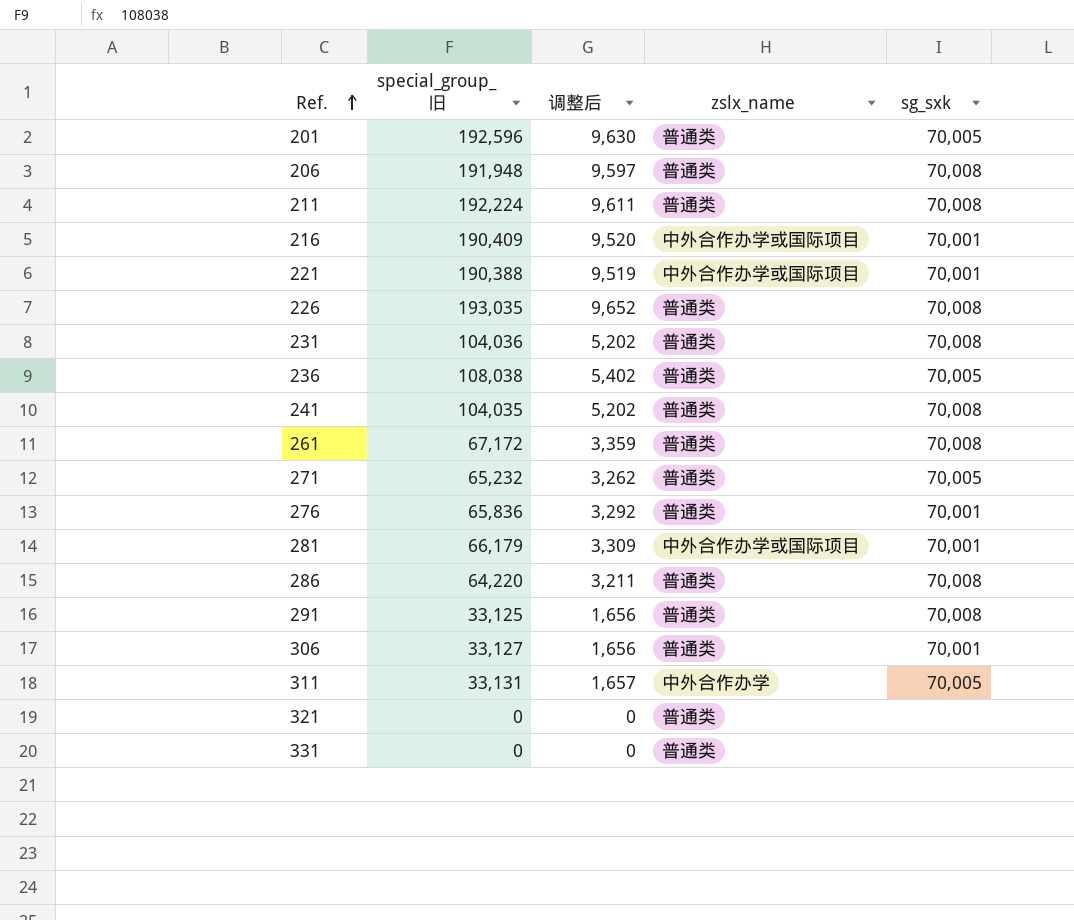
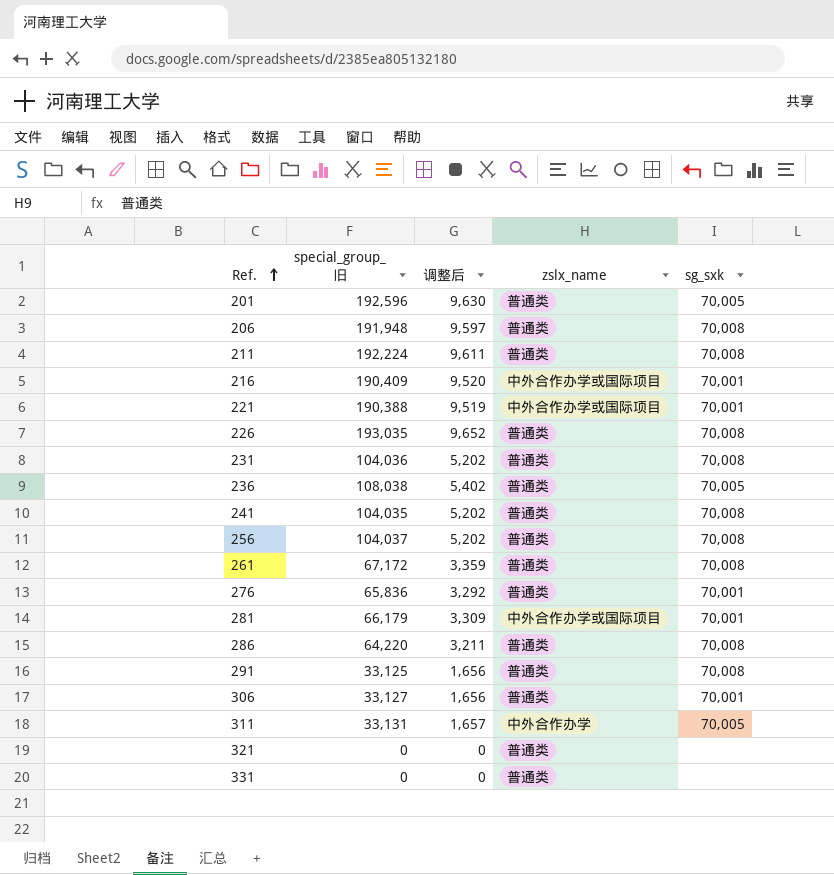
row 271: 65,232 | 3,262 | 普通类 | 70,005 -> none
row 256: none -> 104,037 | 5,202 | 普通类 | 70,008

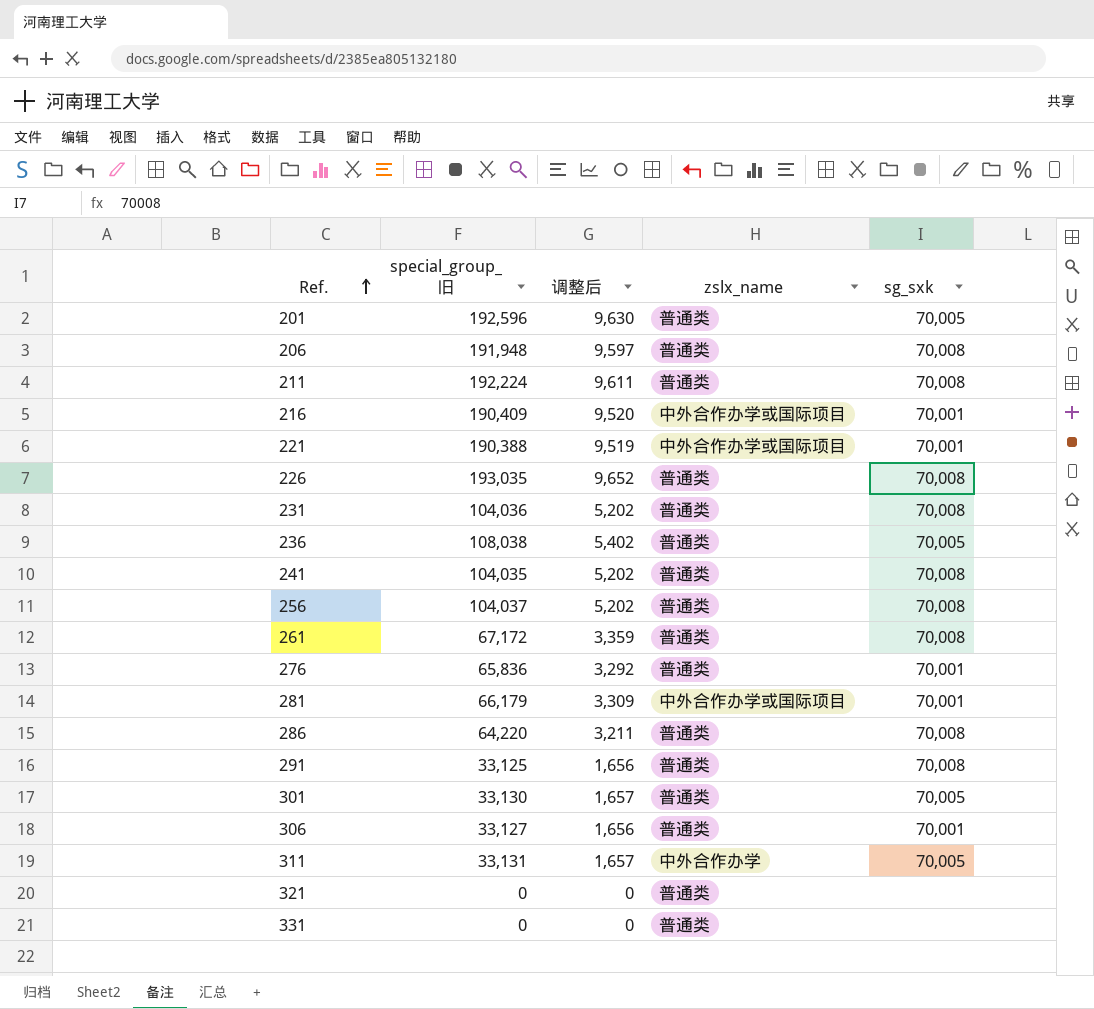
row 301: none -> 33,130 | 1,657 | 普通类 | 70,005

